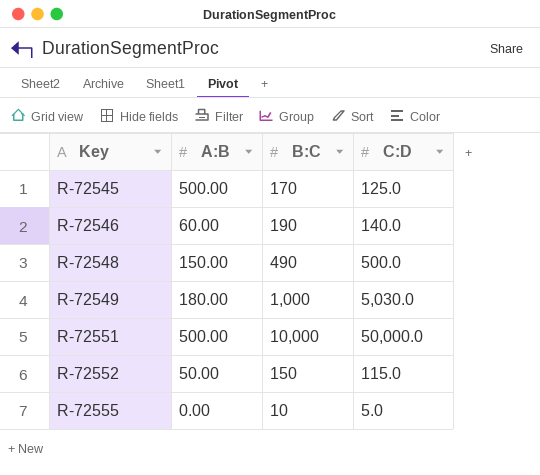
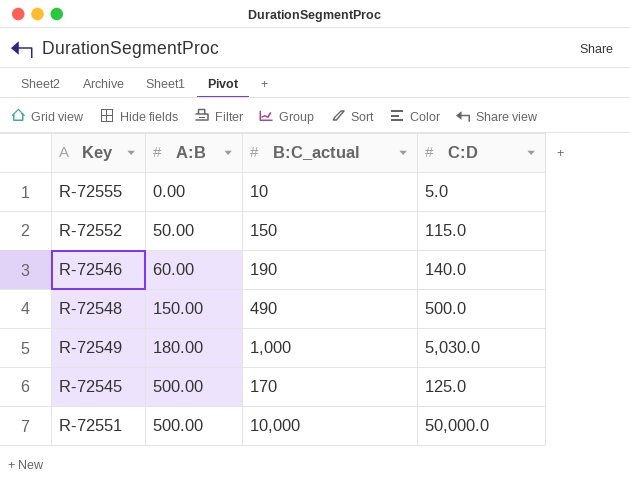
row order: Key ascending -> A:B ascending
column name: B:C -> B:C_actual

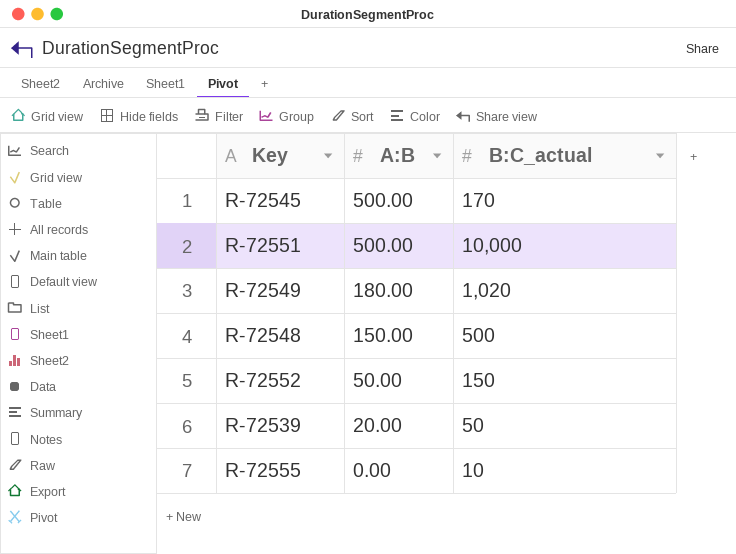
row order: A:B ascending -> A:B descending
column C:D | position: 4 -> none
row R-72546: 60.00 | 190 | 140.0 -> none
R-72549 | B:C_actual: 1,000 -> 1,020
R-72548 | B:C_actual: 490 -> 500
row R-72539: none -> 20.00 | 50

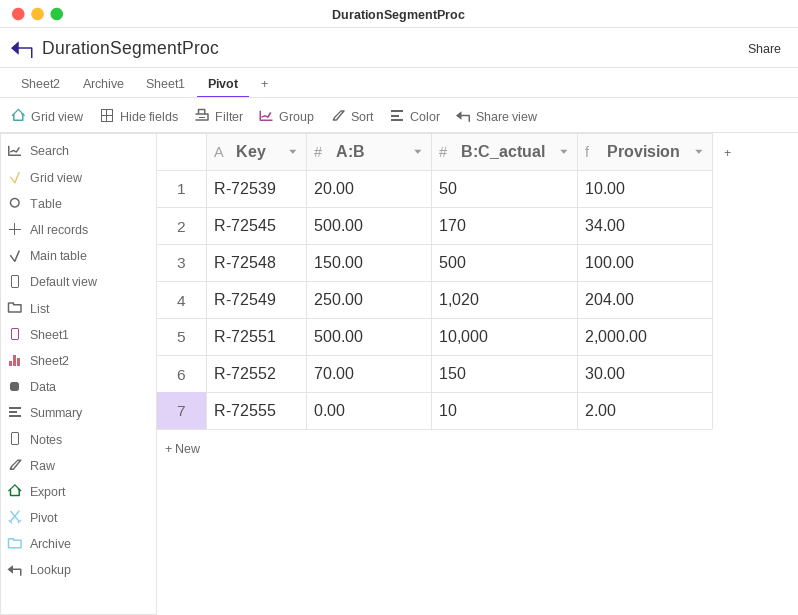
row order: A:B descending -> Key ascending
column Provision | formula: none -> [B:C_actual] * 0.2
R-72549 | A:B: 180.00 -> 250.00
R-72552 | A:B: 50.00 -> 70.00

